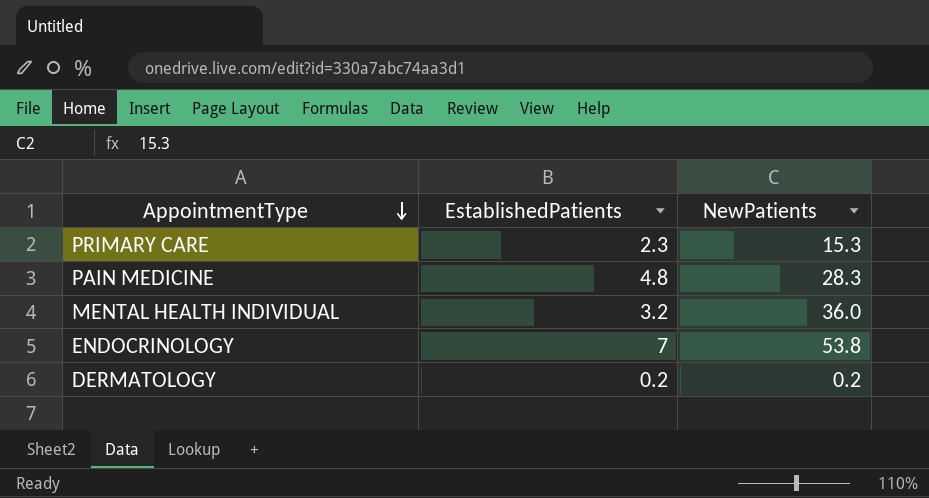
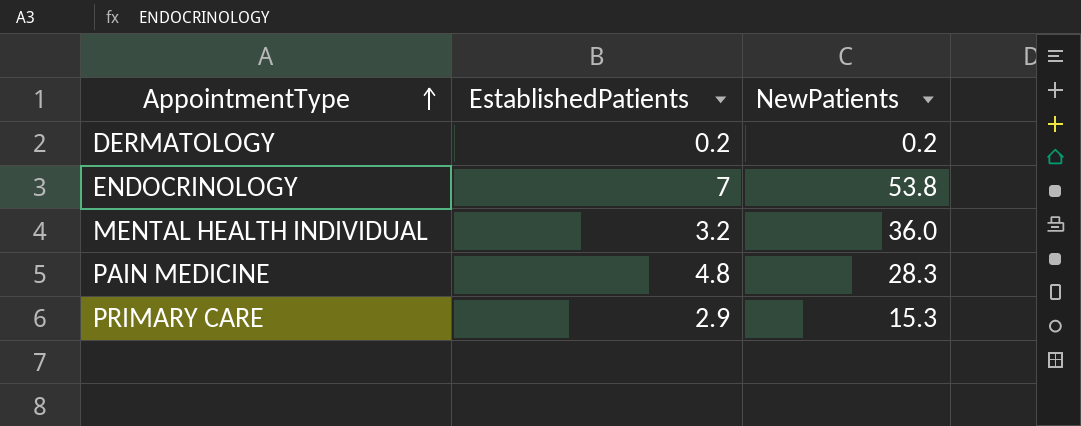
row order: AppointmentType descending -> AppointmentType ascending
PRIMARY CARE | EstablishedPatients: 2.3 -> 2.9

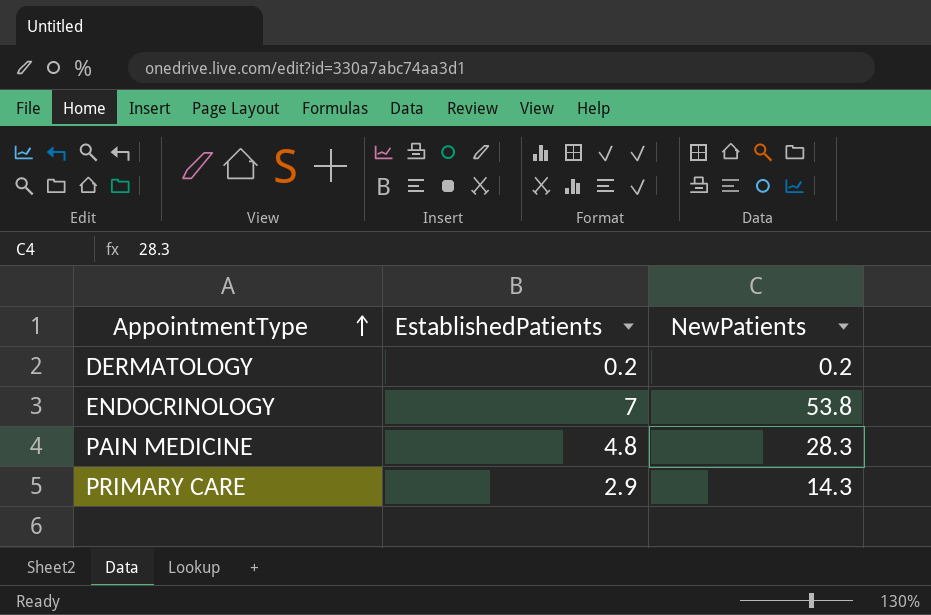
row MENTAL HEALTH INDIVIDUAL: 3.2 | 36.0 -> none
PRIMARY CARE | NewPatients: 15.3 -> 14.3

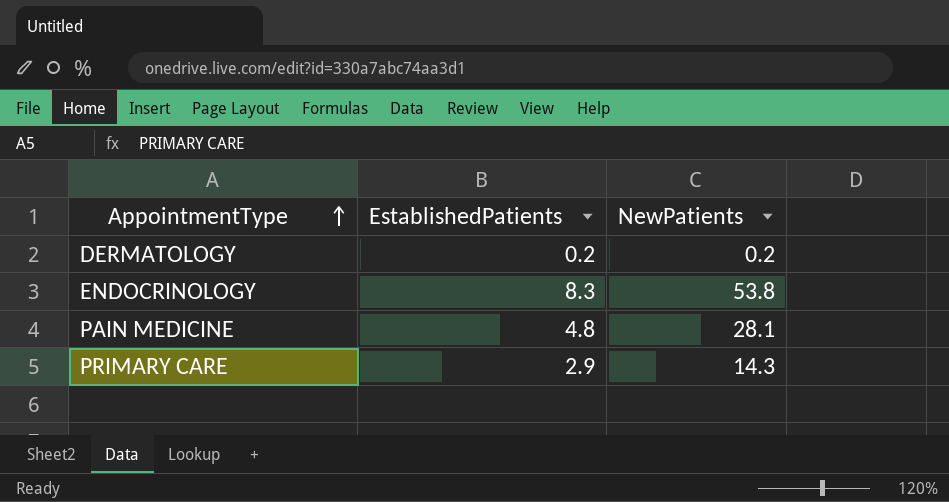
ENDOCRINOLOGY | EstablishedPatients: 7 -> 8.3
PAIN MEDICINE | NewPatients: 28.3 -> 28.1

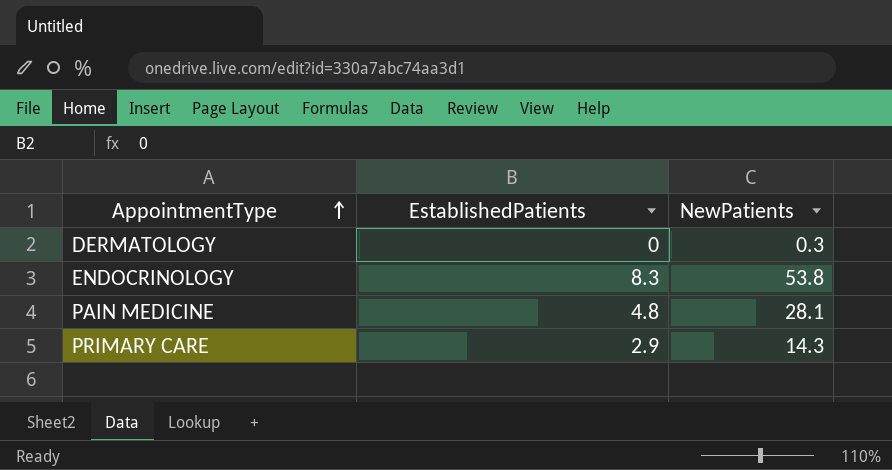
DERMATOLOGY | EstablishedPatients: 0.2 -> 0
DERMATOLOGY | NewPatients: 0.2 -> 0.3

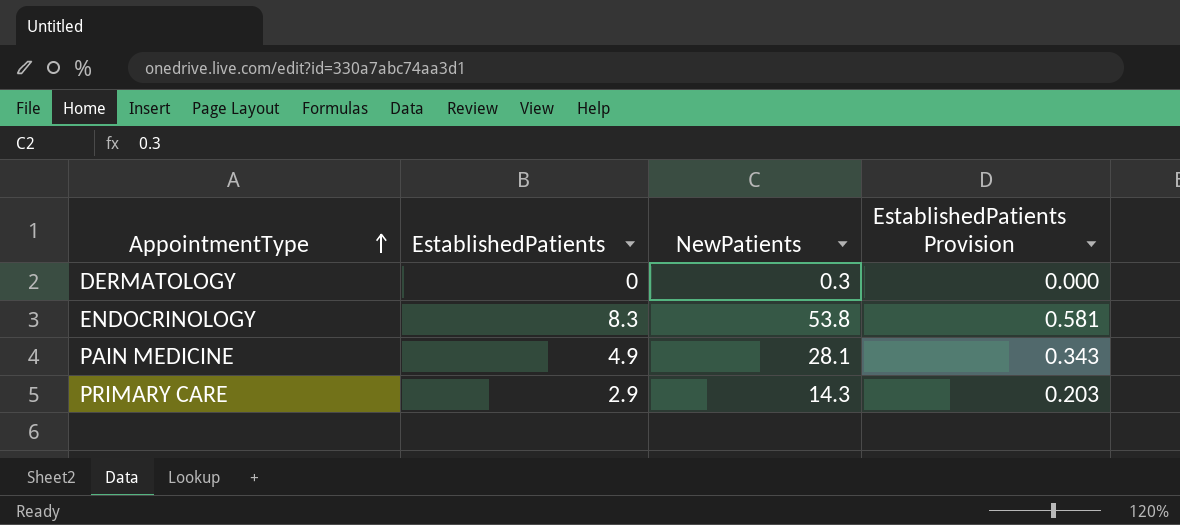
column EstablishedPatients Provision | formula: none -> [EstablishedPatients] * 0.07
PAIN MEDICINE | EstablishedPatients: 4.8 -> 4.9

